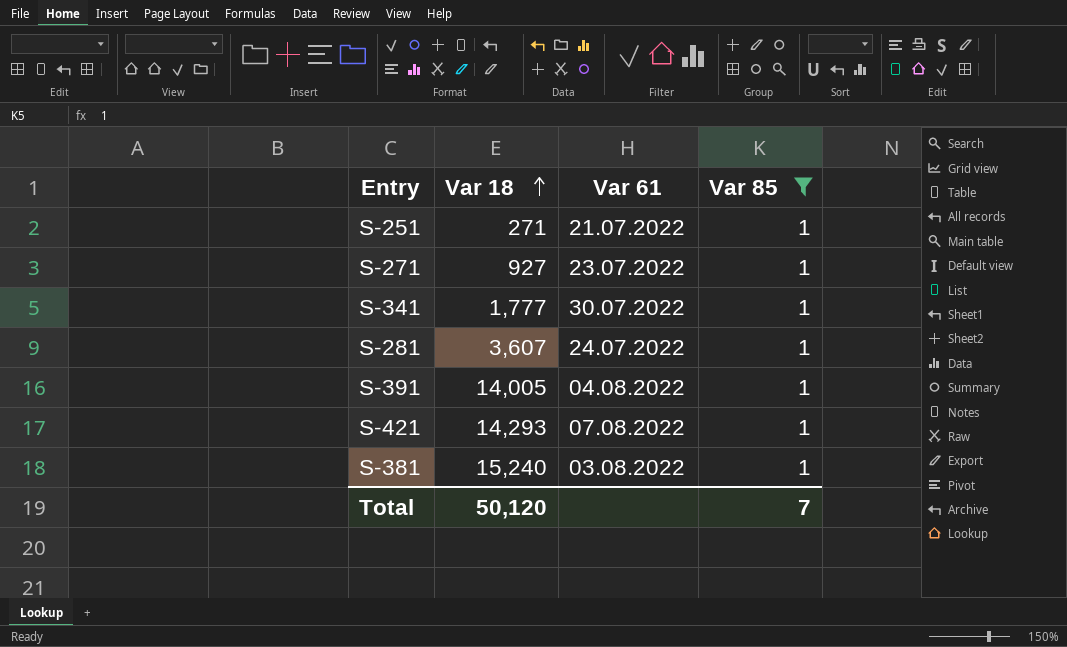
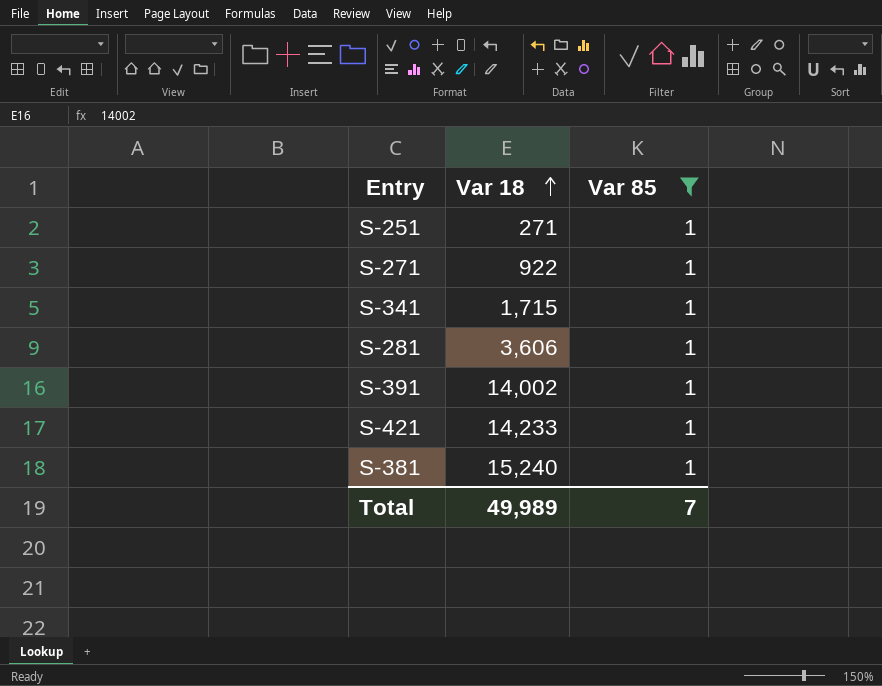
column Var 61 | position: 3 -> none
S-271 | Var 18: 927 -> 922
S-341 | Var 18: 1,777 -> 1,715
S-281 | Var 18: 3,607 -> 3,606
S-391 | Var 18: 14,005 -> 14,002
S-421 | Var 18: 14,293 -> 14,233
Total | Var 18: 50,120 -> 49,989

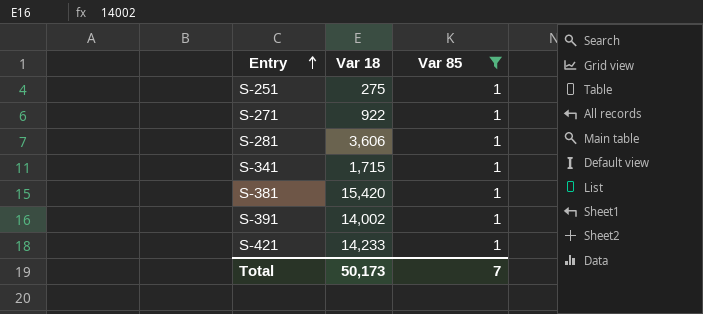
row order: Var 18 ascending -> Entry ascending
S-251 | Var 18: 271 -> 275
S-381 | Var 18: 15,240 -> 15,420
Total | Var 18: 49,989 -> 50,173

